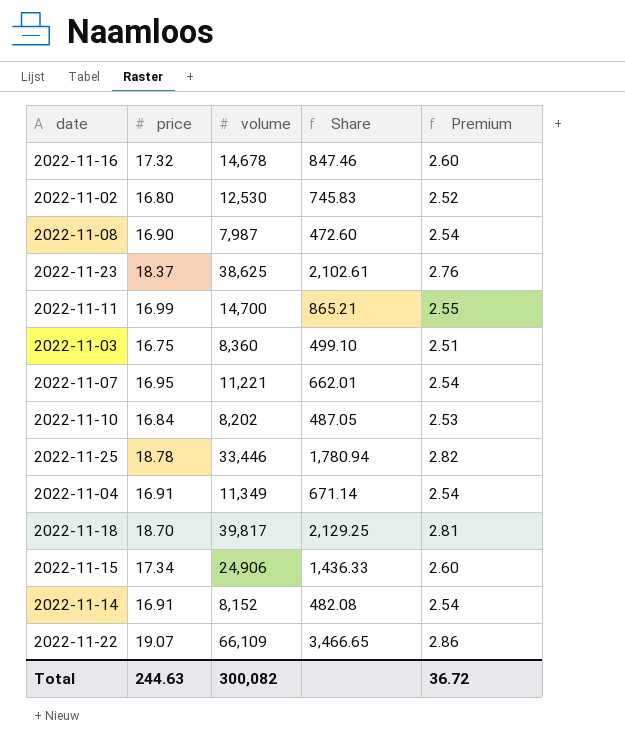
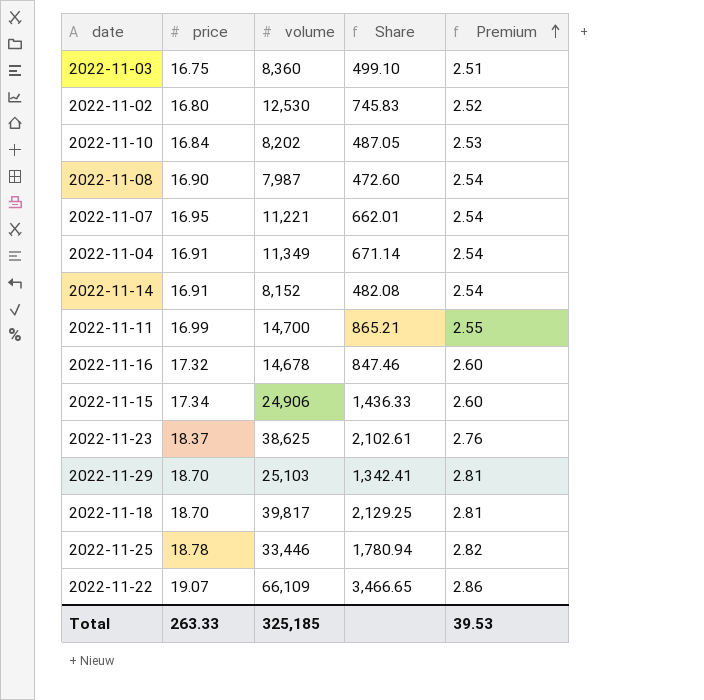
row order: none -> Premium ascending
row 2022-11-29: none -> 18.70 | 25,103 | 1,342.41 | 2.81
Total | price: 244.63 -> 263.33
Total | volume: 300,082 -> 325,185
Total | Premium: 36.72 -> 39.53

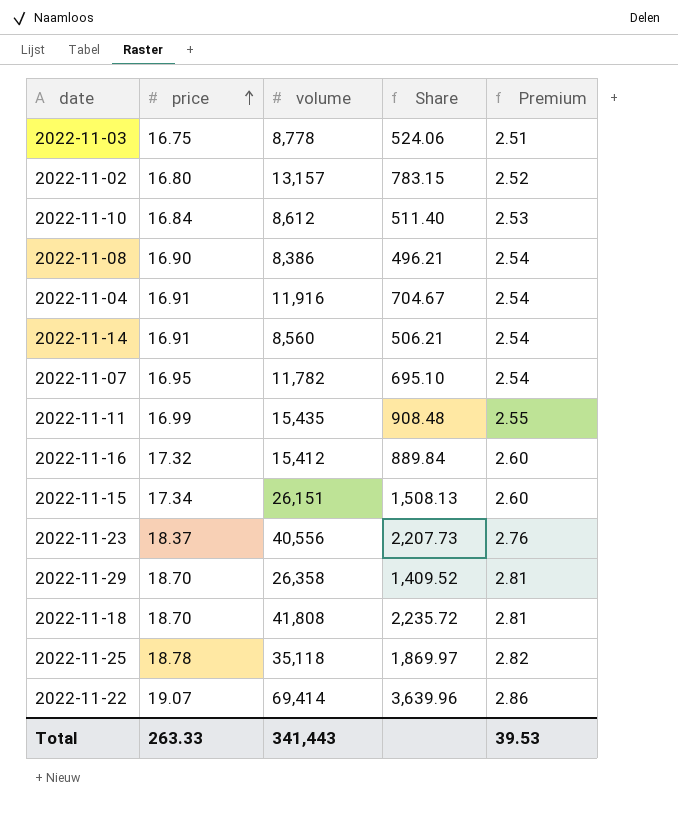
row order: Premium ascending -> price ascending
2022-11-03 | volume: 8,360 -> 8,778
2022-11-03 | Share: 499.10 -> 524.06
2022-11-02 | volume: 12,530 -> 13,157
2022-11-02 | Share: 745.83 -> 783.15
2022-11-10 | volume: 8,202 -> 8,612
2022-11-10 | Share: 487.05 -> 511.40
2022-11-08 | volume: 7,987 -> 8,386
2022-11-08 | Share: 472.60 -> 496.21
2022-11-04 | volume: 11,349 -> 11,916
2022-11-04 | Share: 671.14 -> 704.67
2022-11-14 | volume: 8,152 -> 8,560
2022-11-14 | Share: 482.08 -> 506.21
2022-11-07 | volume: 11,221 -> 11,782
2022-11-07 | Share: 662.01 -> 695.10
2022-11-11 | volume: 14,700 -> 15,435
2022-11-11 | Share: 865.21 -> 908.48
2022-11-16 | volume: 14,678 -> 15,412
2022-11-16 | Share: 847.46 -> 889.84
2022-11-15 | volume: 24,906 -> 26,151
2022-11-15 | Share: 1,436.33 -> 1,508.13
2022-11-23 | volume: 38,625 -> 40,556
2022-11-23 | Share: 2,102.61 -> 2,207.73
2022-11-29 | volume: 25,103 -> 26,358
2022-11-29 | Share: 1,342.41 -> 1,409.52
2022-11-18 | volume: 39,817 -> 41,808
2022-11-18 | Share: 2,129.25 -> 2,235.72
2022-11-25 | volume: 33,446 -> 35,118
2022-11-25 | Share: 1,780.94 -> 1,869.97
2022-11-22 | volume: 66,109 -> 69,414
2022-11-22 | Share: 3,466.65 -> 3,639.96
Total | volume: 325,185 -> 341,443

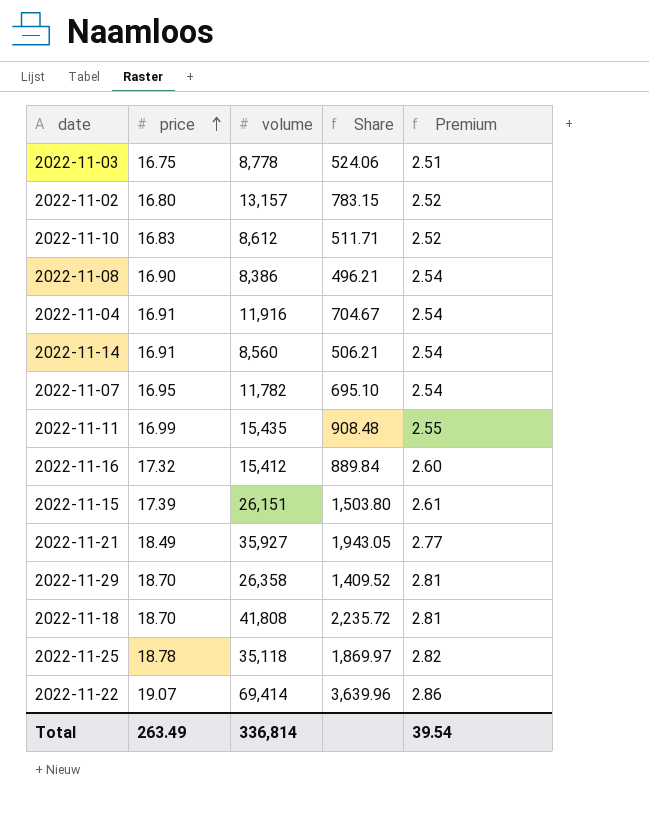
row 2022-11-23: 18.37 | 40,556 | 2,207.73 | 2.76 -> none
2022-11-10 | price: 16.84 -> 16.83
2022-11-10 | Share: 511.40 -> 511.71
2022-11-10 | Premium: 2.53 -> 2.52
2022-11-15 | price: 17.34 -> 17.39
2022-11-15 | Share: 1,508.13 -> 1,503.80
2022-11-15 | Premium: 2.60 -> 2.61
row 2022-11-21: none -> 18.49 | 35,927 | 1,943.05 | 2.77
Total | price: 263.33 -> 263.49
Total | volume: 341,443 -> 336,814
Total | Premium: 39.53 -> 39.54

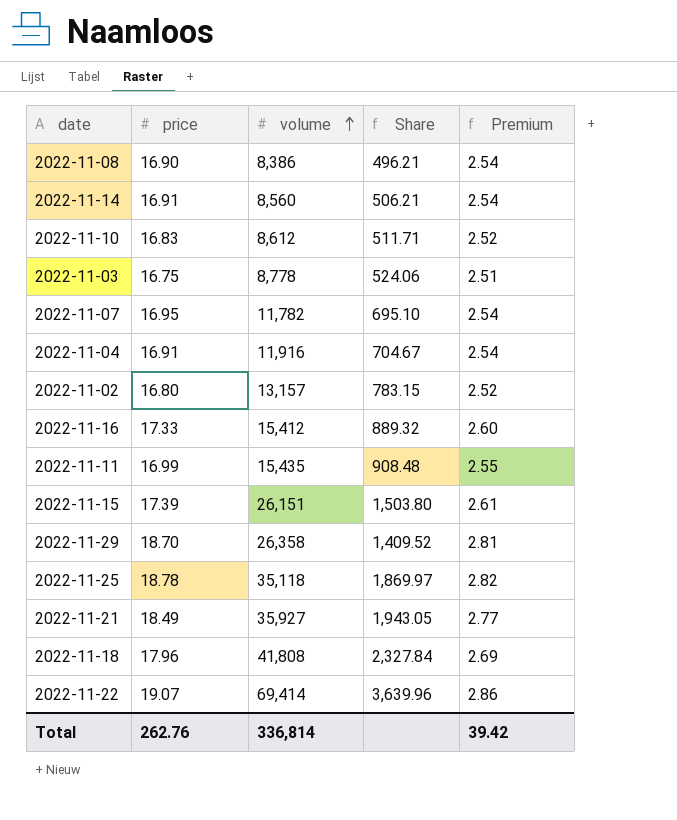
row order: price ascending -> volume ascending
2022-11-16 | price: 17.32 -> 17.33
2022-11-16 | Share: 889.84 -> 889.32
2022-11-18 | price: 18.70 -> 17.96
2022-11-18 | Share: 2,235.72 -> 2,327.84
2022-11-18 | Premium: 2.81 -> 2.69
Total | price: 263.49 -> 262.76
Total | Premium: 39.54 -> 39.42

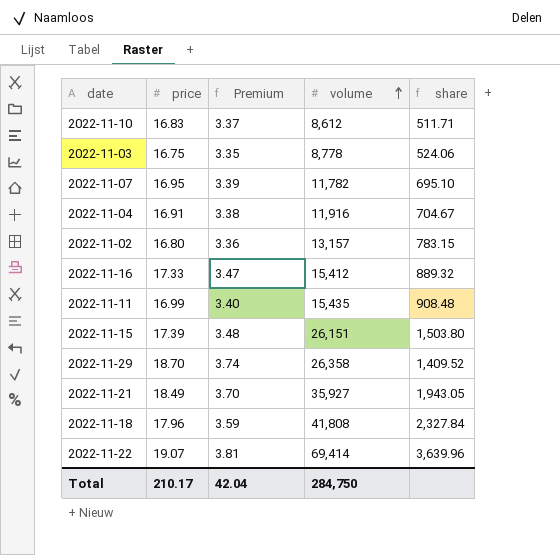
column Premium | formula: [price] * 0.15 -> [price] * 0.2
column Premium | position: 5 -> 3
column name: Share -> share
row 2022-11-08: 16.90 | 8,386 | 496.21 | 2.54 -> none
row 2022-11-14: 16.91 | 8,560 | 506.21 | 2.54 -> none
row 2022-11-25: 18.78 | 35,118 | 1,869.97 | 2.82 -> none
Total | price: 262.76 -> 210.17
Total | Premium: 39.42 -> 42.04
Total | volume: 336,814 -> 284,750

